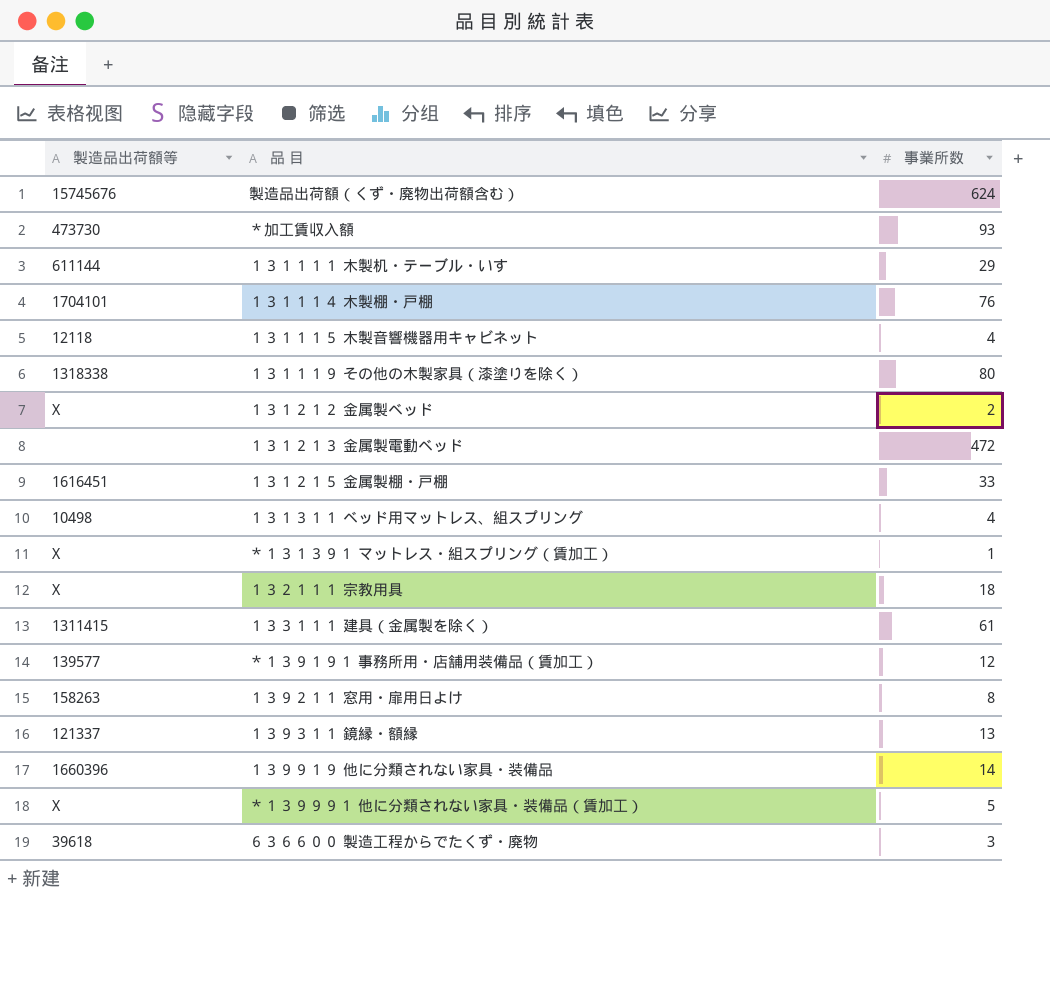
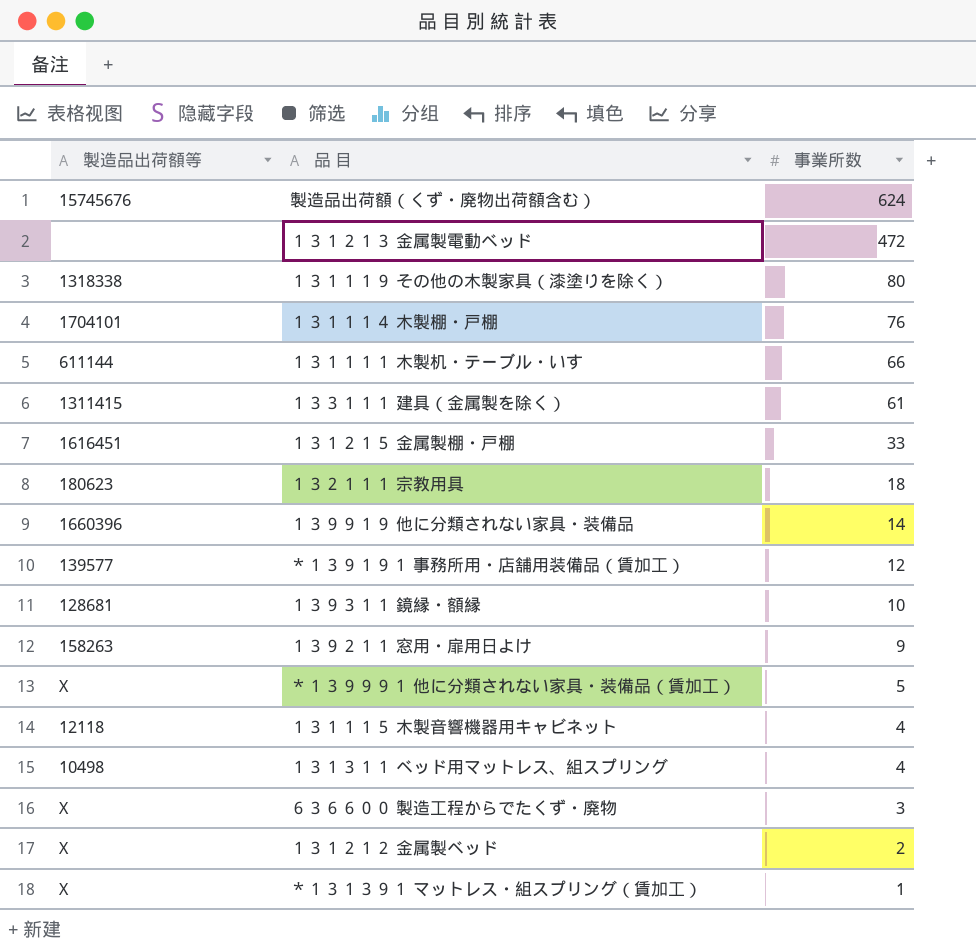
row order: none -> 事業所数 descending
row ＊加工賃収入額: 473730 | 93 -> none
１３１１１１ 木製机・テーブル・いす | 事業所数: 29 -> 66
１３２１１１ 宗教用具 | 製造品出荷額等: X -> 180623
１３９３１１ 鏡縁・額縁 | 製造品出荷額等: 121337 -> 128681
１３９３１１ 鏡縁・額縁 | 事業所数: 13 -> 10
１３９２１１ 窓用・扉用日よけ | 事業所数: 8 -> 9
６３６６００ 製造工程からでたくず・廃物 | 製造品出荷額等: 39618 -> X

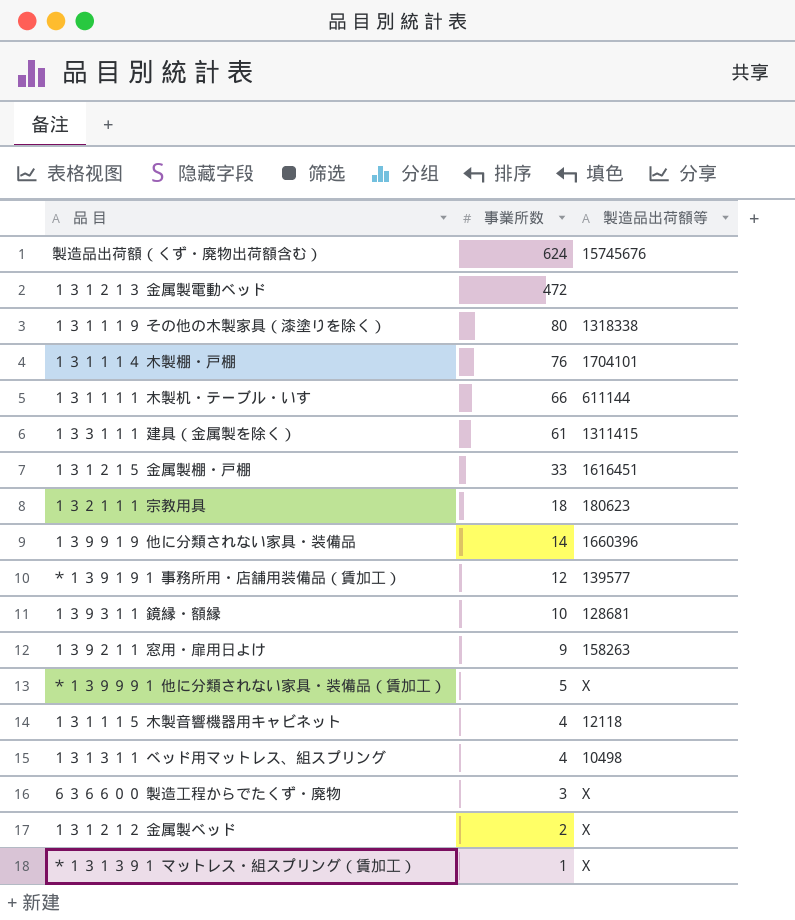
column 製造品出荷額等 | position: 1 -> 3

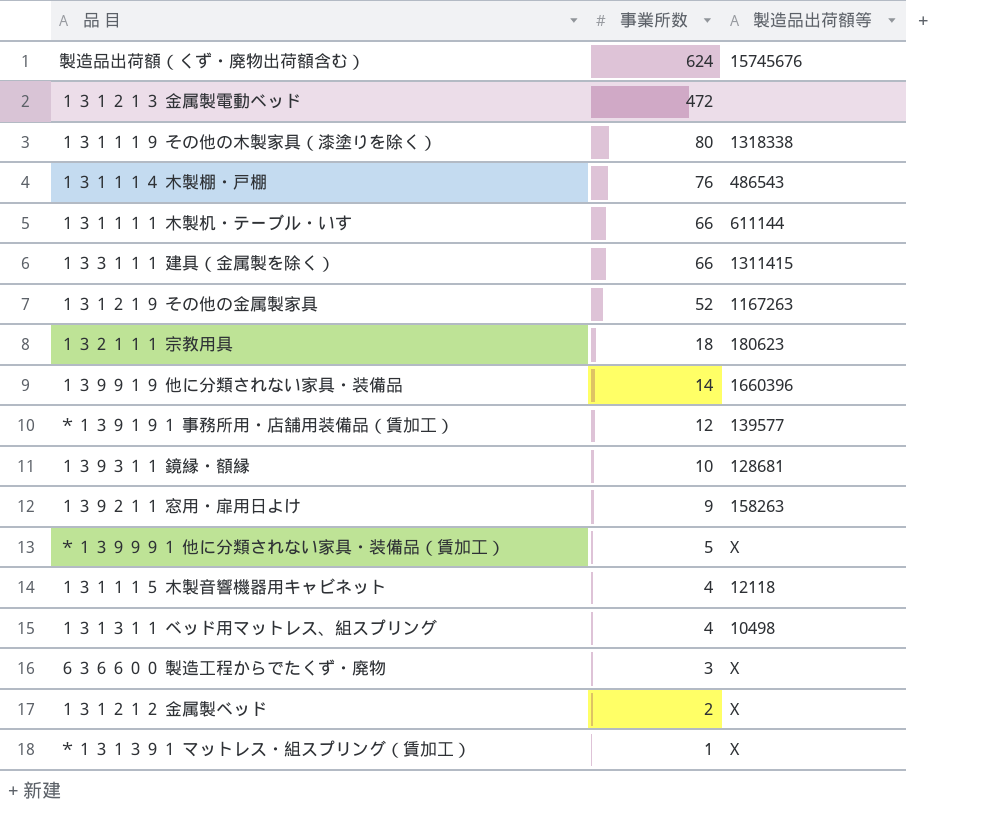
row １３１２１５ 金属製棚・戸棚: 33 | 1616451 -> none
１３１１１４ 木製棚・戸棚 | 製造品出荷額等: 1704101 -> 486543
１３３１１１ 建具（金属製を除く） | 事業所数: 61 -> 66
row １３１２１９ その他の金属製家具: none -> 52 | 1167263

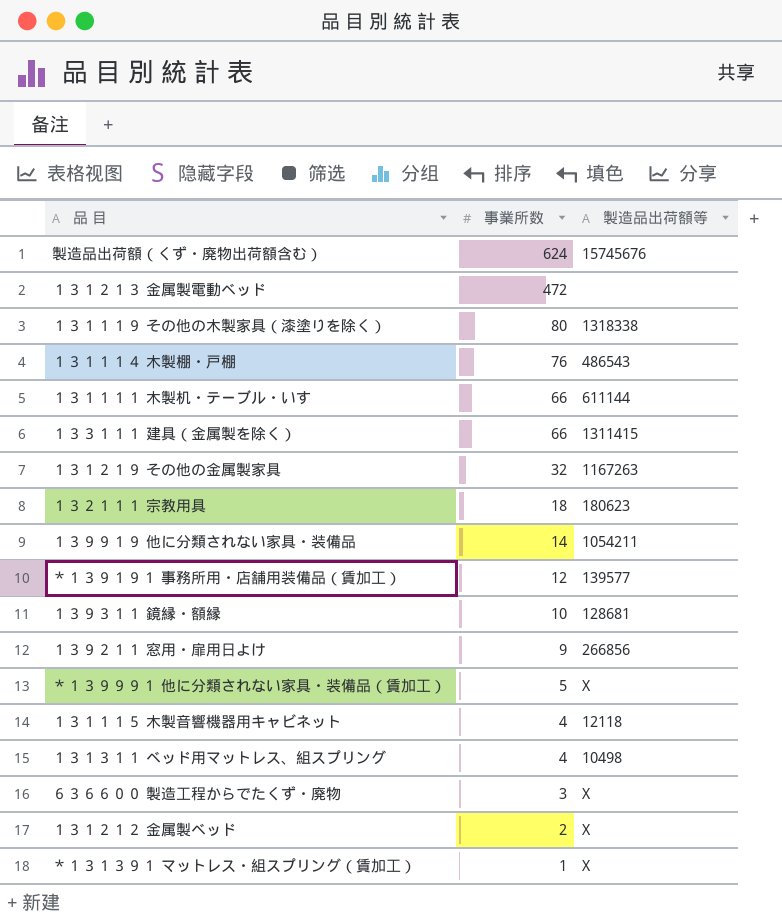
１３１２１９ その他の金属製家具 | 事業所数: 52 -> 32
１３９９１９ 他に分類されない家具・装備品 | 製造品出荷額等: 1660396 -> 1054211
１３９２１１ 窓用・扉用日よけ | 製造品出荷額等: 158263 -> 266856

